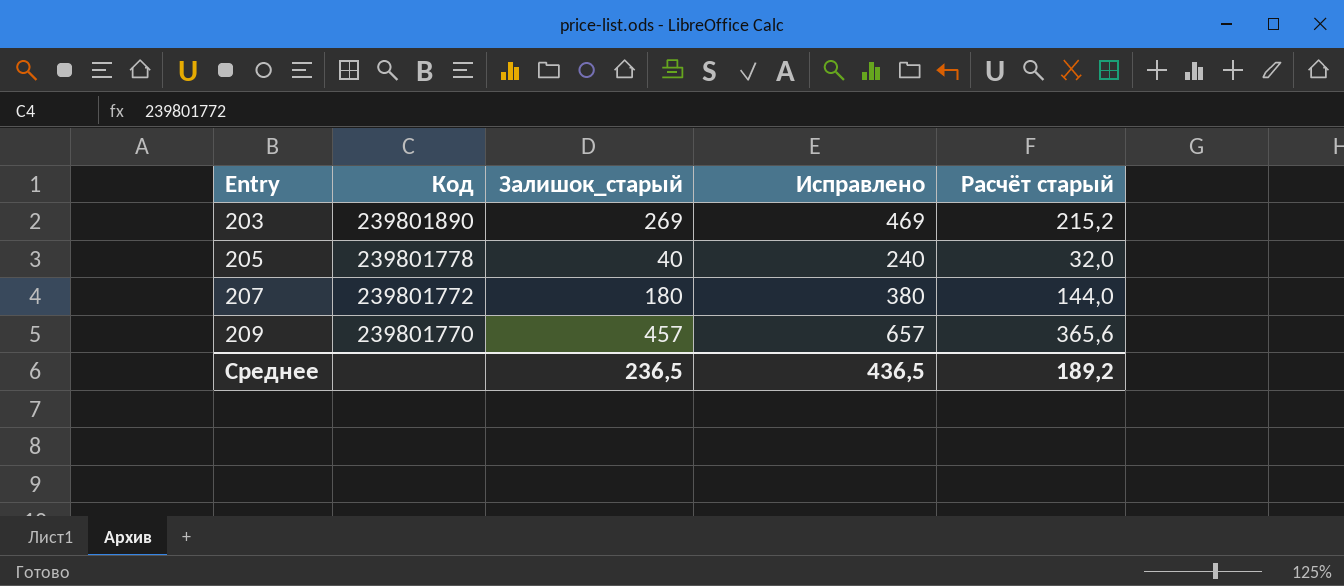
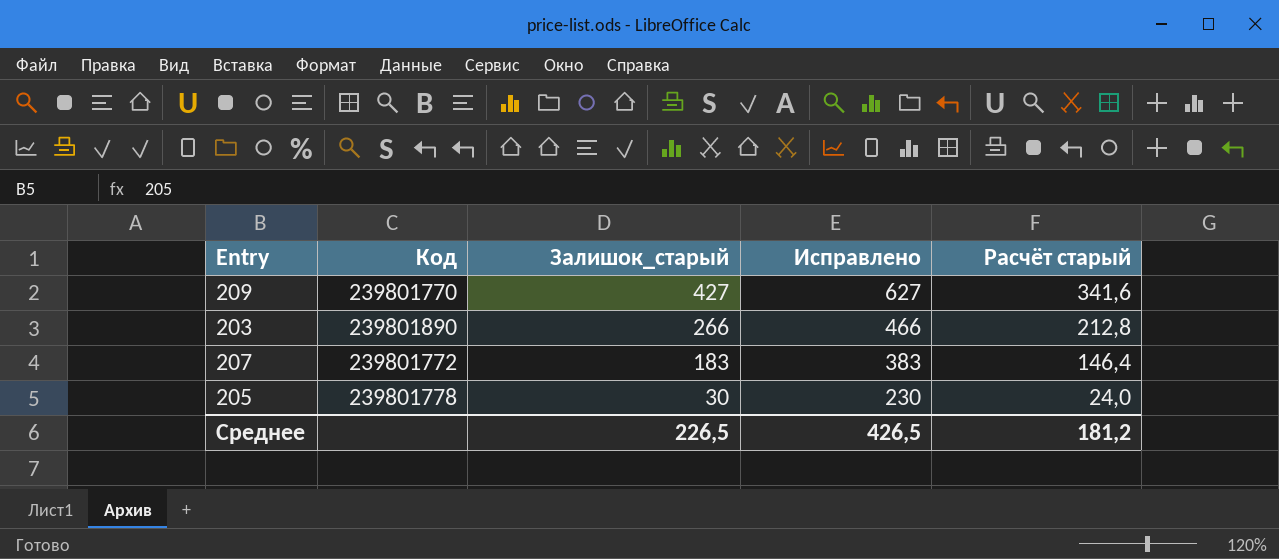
row order: Entry ascending -> Залишок_старый descending
209 | Залишок_старый: 457 -> 427
209 | Исправлено: 657 -> 627
209 | Расчёт старый: 365,6 -> 341,6
203 | Залишок_старый: 269 -> 266
203 | Исправлено: 469 -> 466
203 | Расчёт старый: 215,2 -> 212,8
207 | Залишок_старый: 180 -> 183
207 | Исправлено: 380 -> 383
207 | Расчёт старый: 144,0 -> 146,4
205 | Залишок_старый: 40 -> 30
205 | Исправлено: 240 -> 230
205 | Расчёт старый: 32,0 -> 24,0
Среднее | Залишок_старый: 236,5 -> 226,5
Среднее | Исправлено: 436,5 -> 426,5
Среднее | Расчёт старый: 189,2 -> 181,2

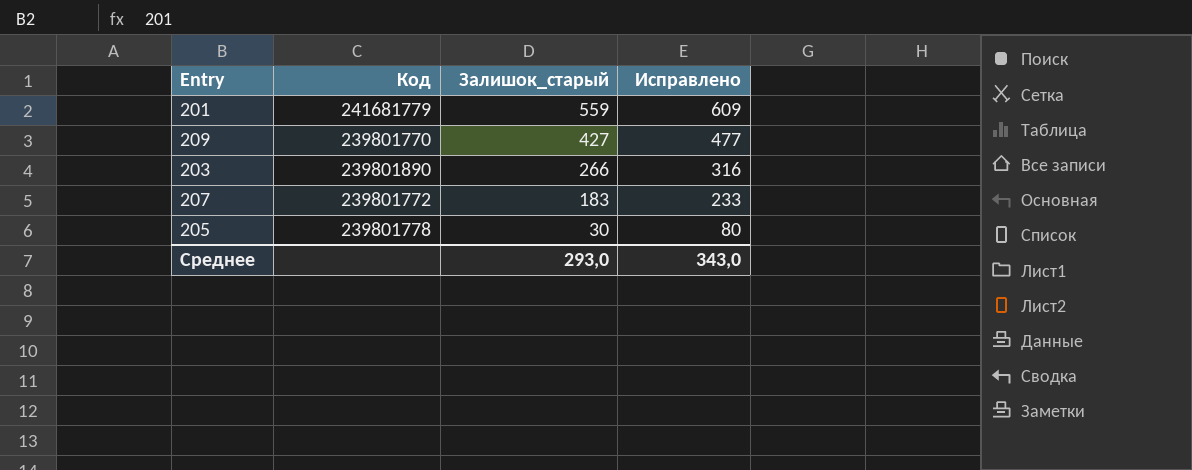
column Расчёт старый | formula: [Залишок_старый] * 0,8 -> none
column Исправлено | formula: [Залишок_старый] + 200 -> [Залишок_старый] + 50
row 201: none -> 241681779 | 559 | 609
Среднее | Залишок_старый: 226,5 -> 293,0
Среднее | Исправлено: 426,5 -> 343,0

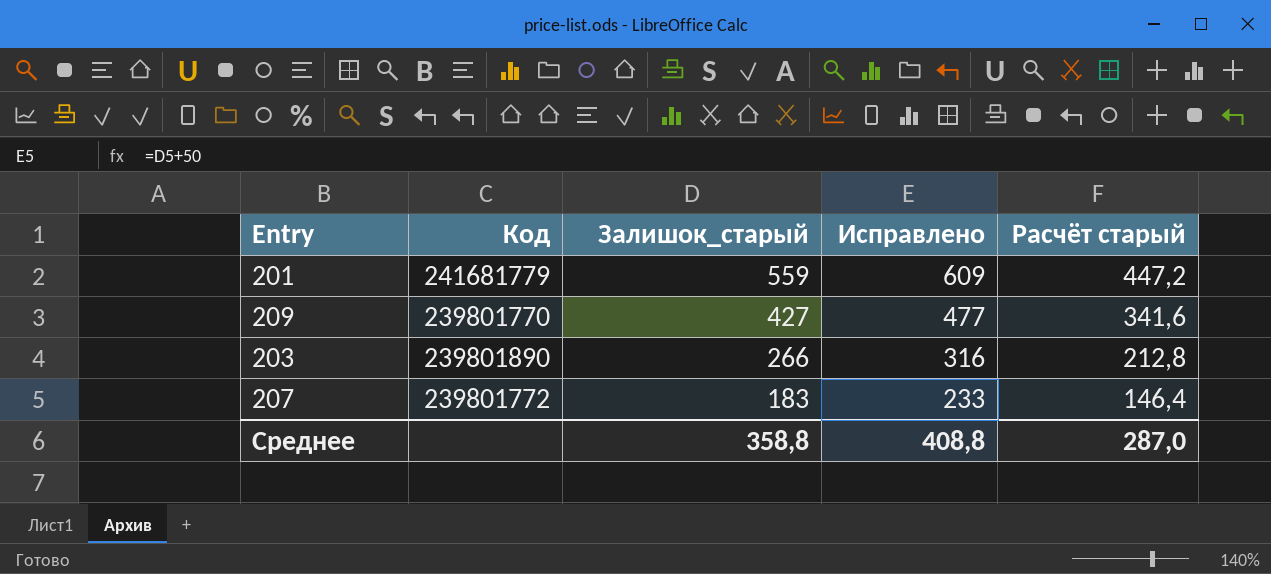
column Расчёт старый | formula: none -> [Залишок_старый] * 0,8
row 205: 239801778 | 30 | 80 -> none
Среднее | Залишок_старый: 293,0 -> 358,8
Среднее | Исправлено: 343,0 -> 408,8

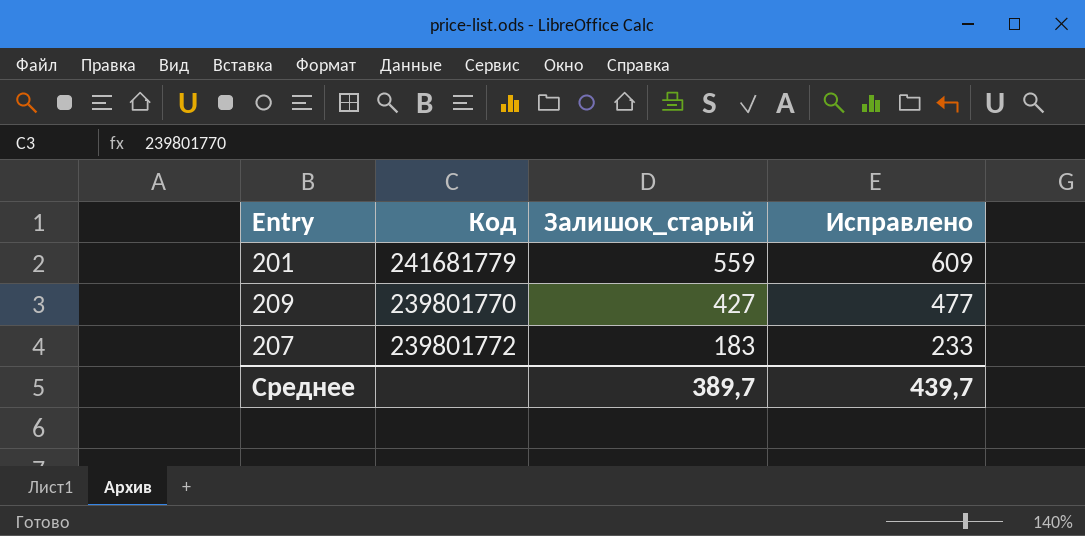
column Расчёт старый | formula: [Залишок_старый] * 0,8 -> none
row 203: 239801890 | 266 | 316 | 212,8 -> none
Среднее | Залишок_старый: 358,8 -> 389,7
Среднее | Исправлено: 408,8 -> 439,7

